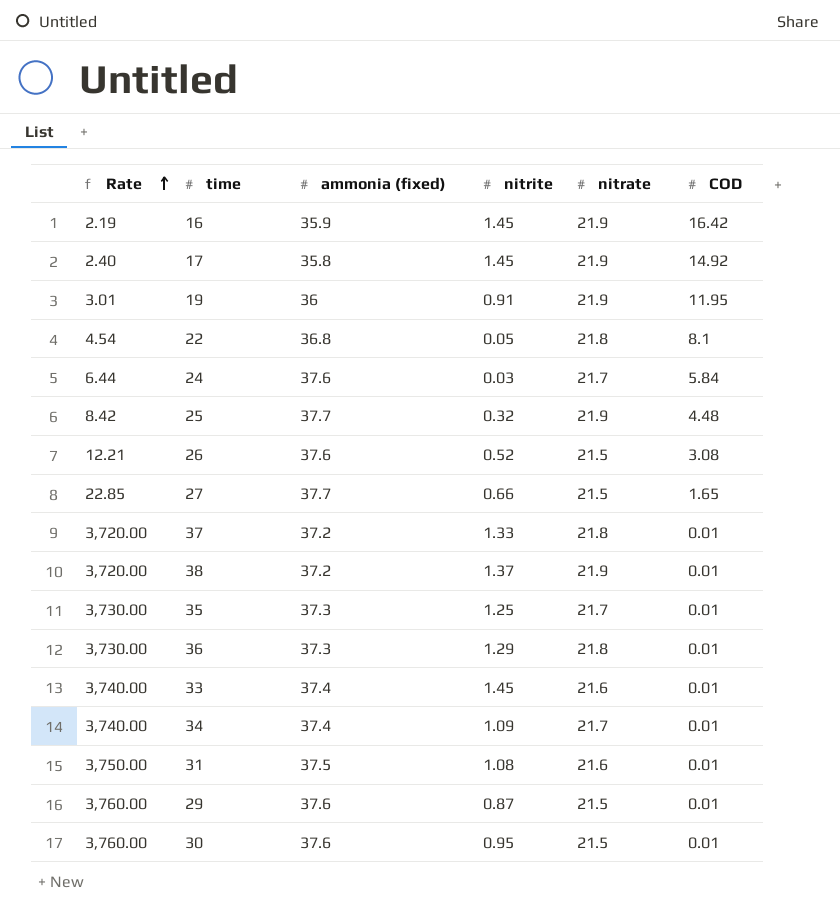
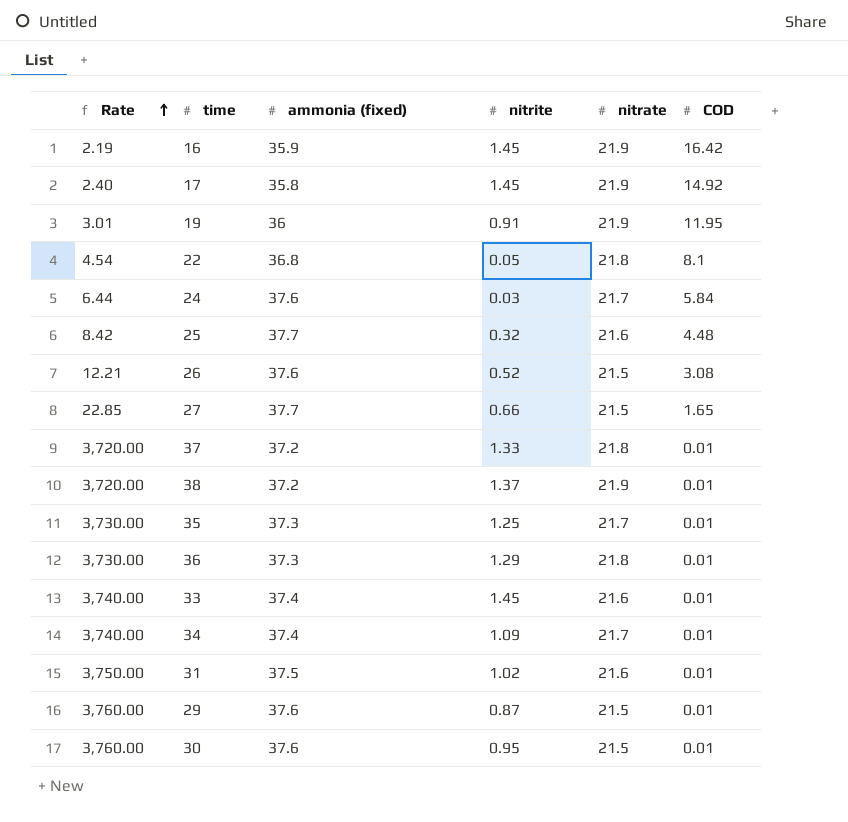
25 | nitrate: 21.9 -> 21.6
31 | nitrite: 1.08 -> 1.02

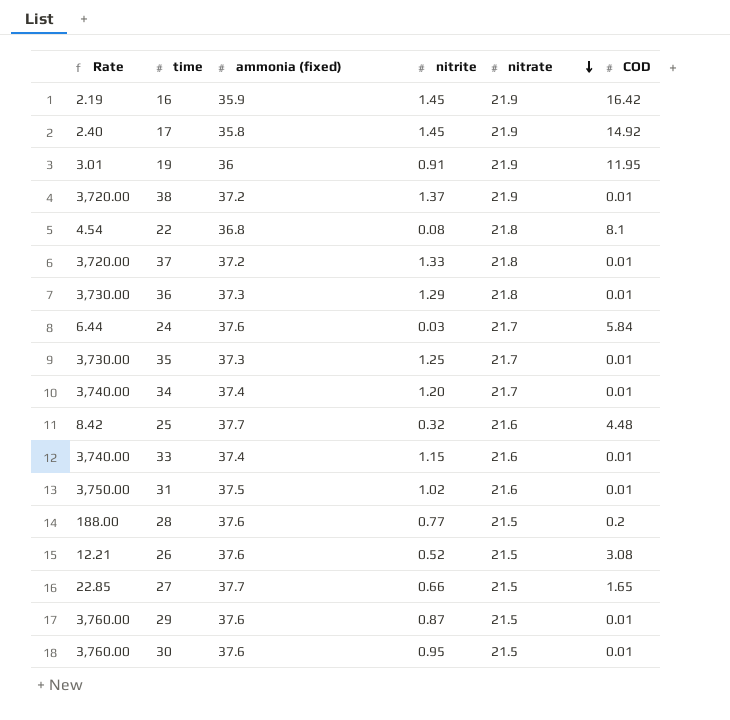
row order: Rate ascending -> nitrate descending
22 | nitrite: 0.05 -> 0.08
34 | nitrite: 1.09 -> 1.20
33 | nitrite: 1.45 -> 1.15
row 28: none -> 188.00 | 37.6 | 0.77 | 21.5 | 0.2

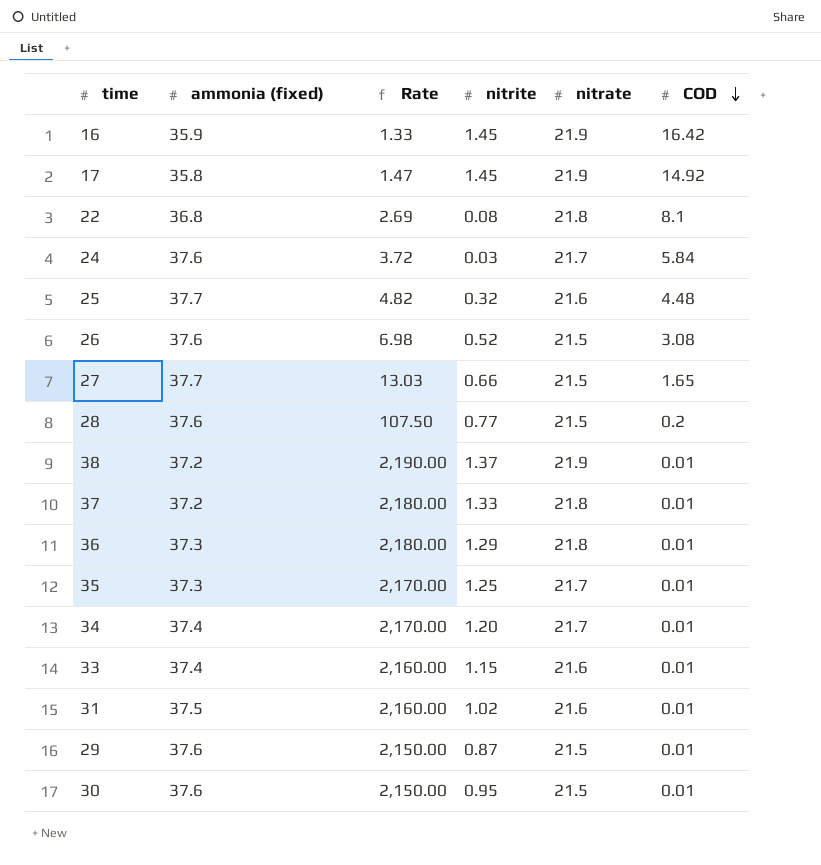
row order: nitrate descending -> COD descending
column Rate | formula: [ammonia (fixed)] / [COD] -> [nitrate] / [COD]
column Rate | position: 1 -> 3
row 19: 3.01 | 36 | 0.91 | 21.9 | 11.95 -> none

